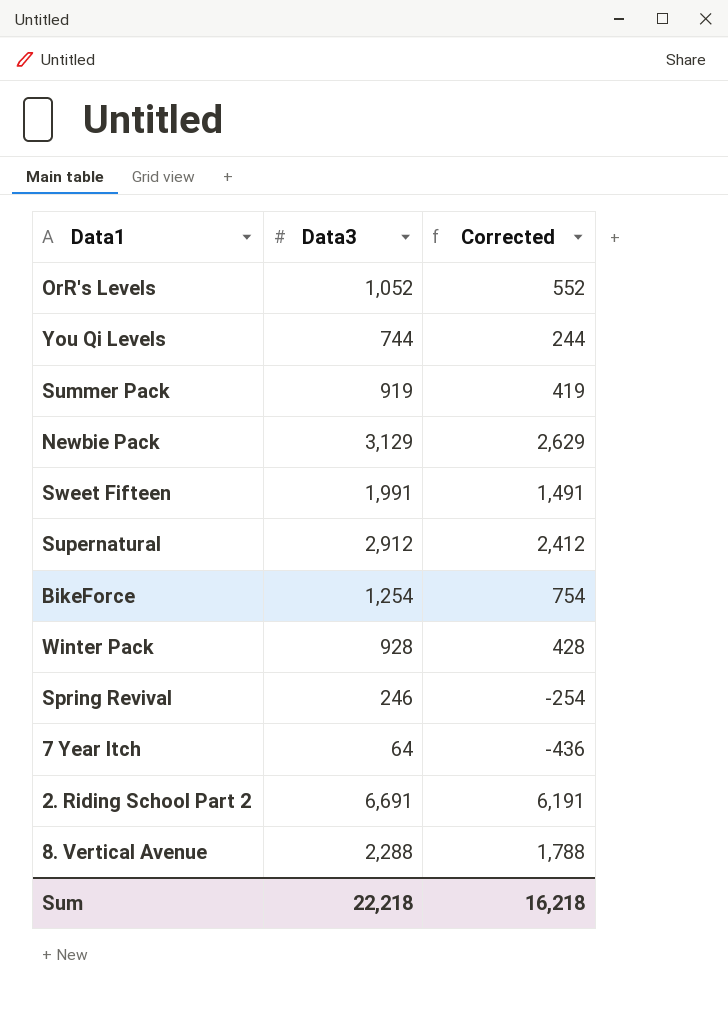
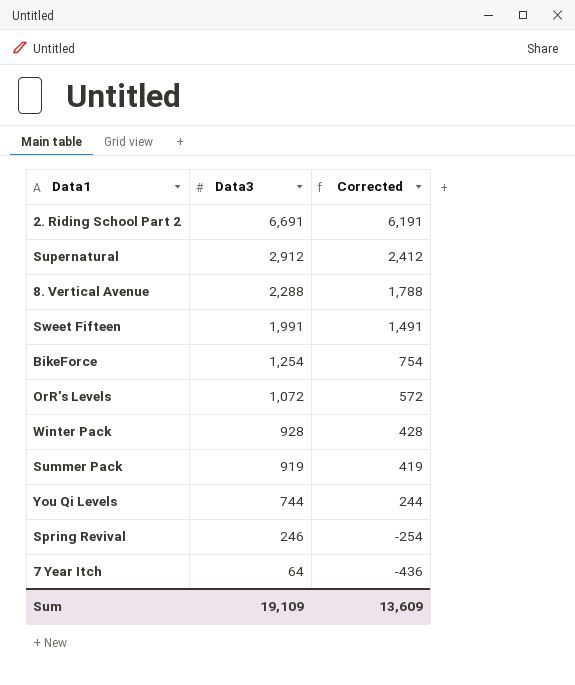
row order: none -> Data3 descending
row Newbie Pack: 3,129 | 2,629 -> none
OrR's Levels | Data3: 1,052 -> 1,072
OrR's Levels | Corrected: 552 -> 572
Sum | Data3: 22,218 -> 19,109
Sum | Corrected: 16,218 -> 13,609

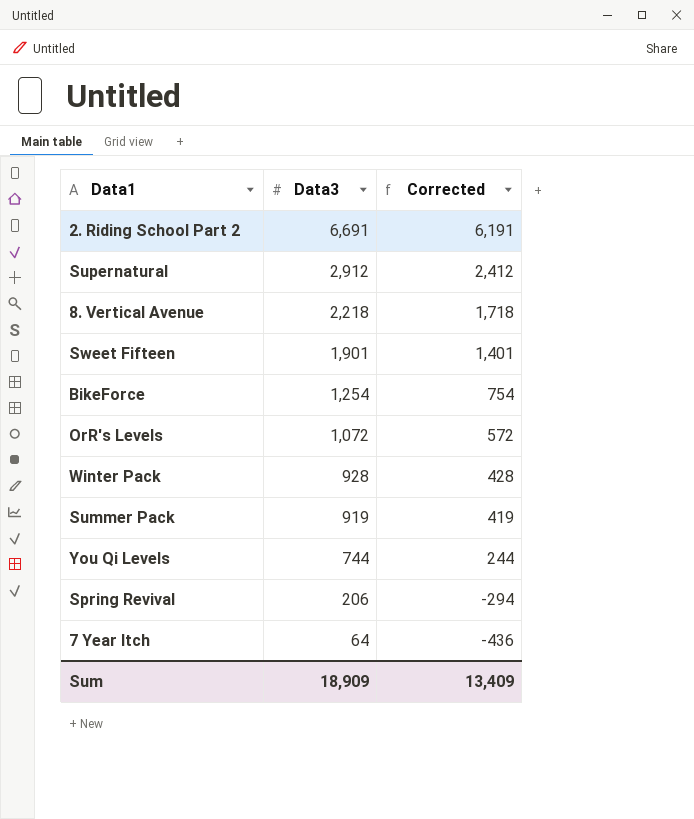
8. Vertical Avenue | Data3: 2,288 -> 2,218
8. Vertical Avenue | Corrected: 1,788 -> 1,718
Sweet Fifteen | Data3: 1,991 -> 1,901
Sweet Fifteen | Corrected: 1,491 -> 1,401
Spring Revival | Data3: 246 -> 206
Spring Revival | Corrected: -254 -> -294
Sum | Data3: 19,109 -> 18,909
Sum | Corrected: 13,609 -> 13,409

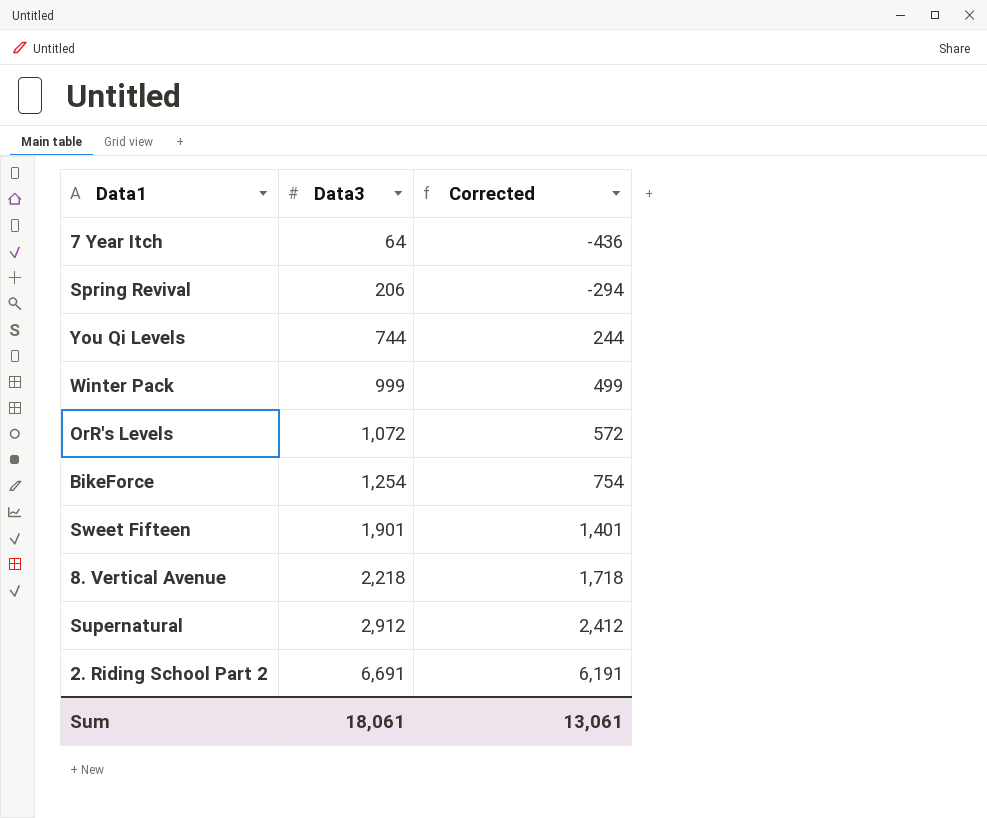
row order: Data3 descending -> Data3 ascending
row Summer Pack: 919 | 419 -> none
Winter Pack | Data3: 928 -> 999
Winter Pack | Corrected: 428 -> 499
Sum | Data3: 18,909 -> 18,061
Sum | Corrected: 13,409 -> 13,061

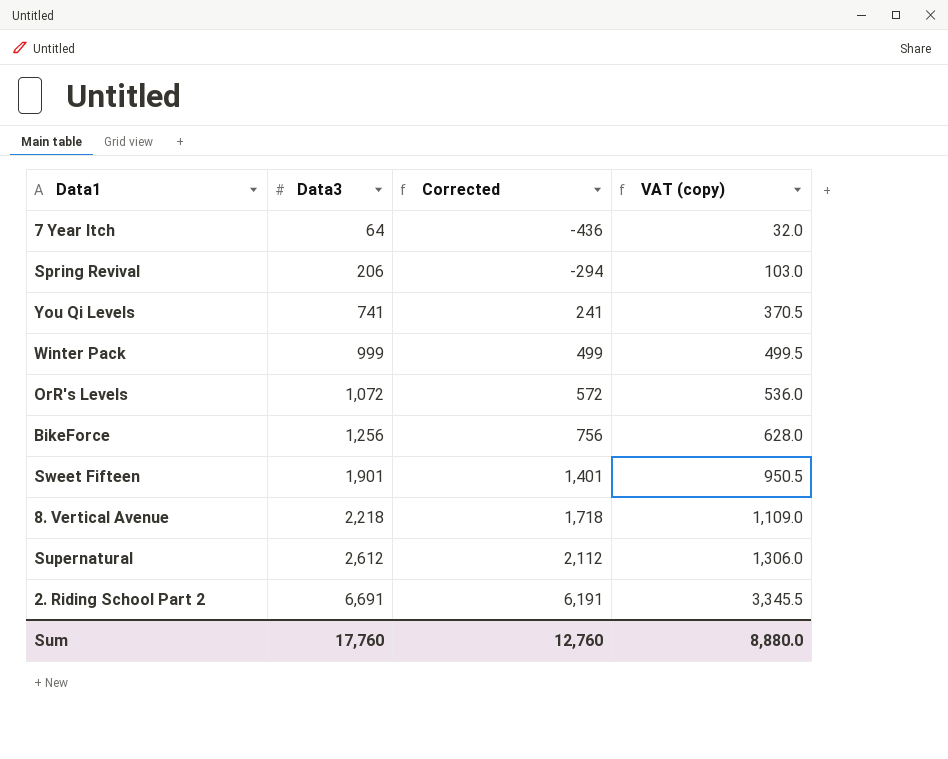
column VAT (copy) | formula: none -> [Data3] * 0.5
You Qi Levels | Data3: 744 -> 741
You Qi Levels | Corrected: 244 -> 241
BikeForce | Data3: 1,254 -> 1,256
BikeForce | Corrected: 754 -> 756
Supernatural | Data3: 2,912 -> 2,612
Supernatural | Corrected: 2,412 -> 2,112
Sum | Data3: 18,061 -> 17,760
Sum | Corrected: 13,061 -> 12,760

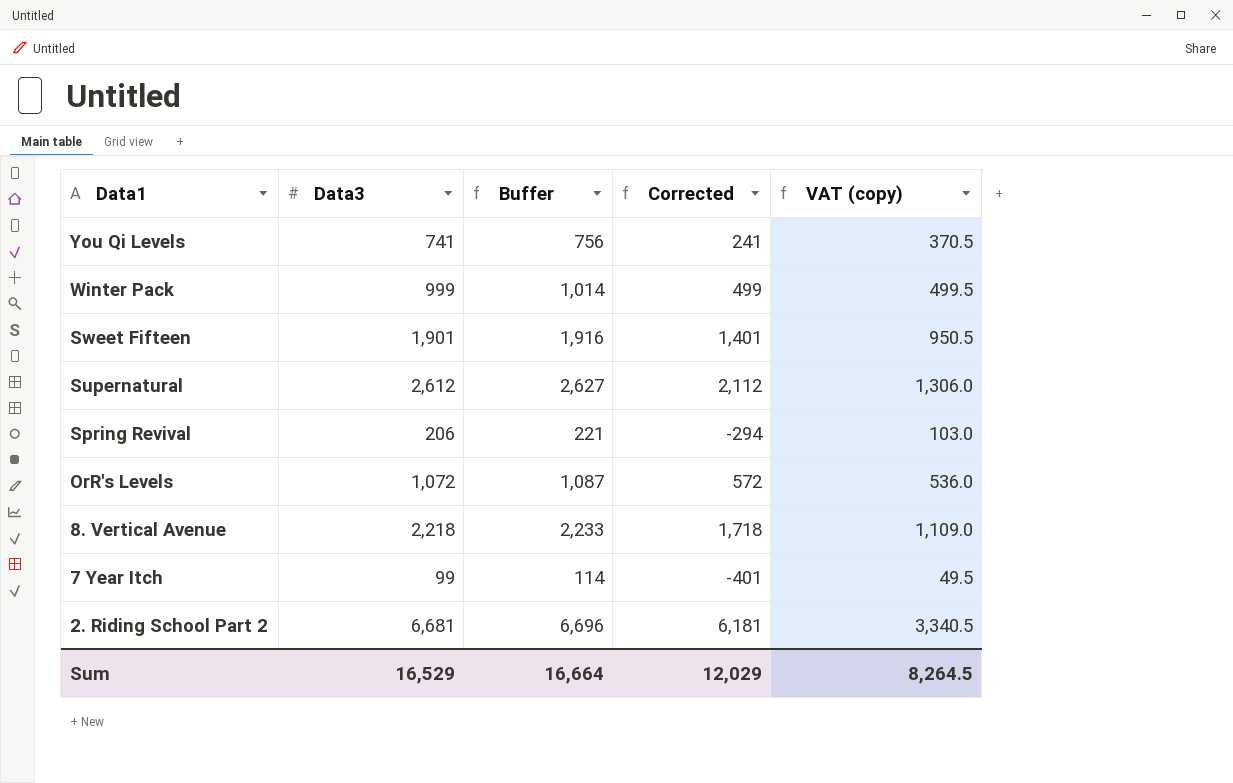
row order: Data3 ascending -> Data1 descending
column Buffer | formula: none -> [Data3] + 15
row BikeForce: 1,256 | 756 | 628.0 -> none
7 Year Itch | Data3: 64 -> 99
7 Year Itch | Corrected: -436 -> -401
7 Year Itch | VAT (copy): 32.0 -> 49.5
2. Riding School Part 2 | Data3: 6,691 -> 6,681
2. Riding School Part 2 | Corrected: 6,191 -> 6,181
2. Riding School Part 2 | VAT (copy): 3,345.5 -> 3,340.5
Sum | Data3: 17,760 -> 16,529
Sum | Corrected: 12,760 -> 12,029
Sum | VAT (copy): 8,880.0 -> 8,264.5

